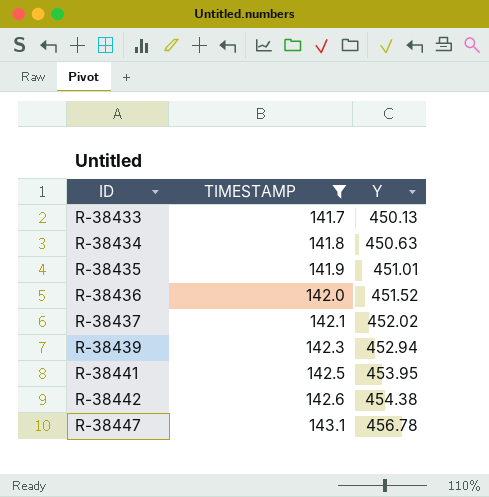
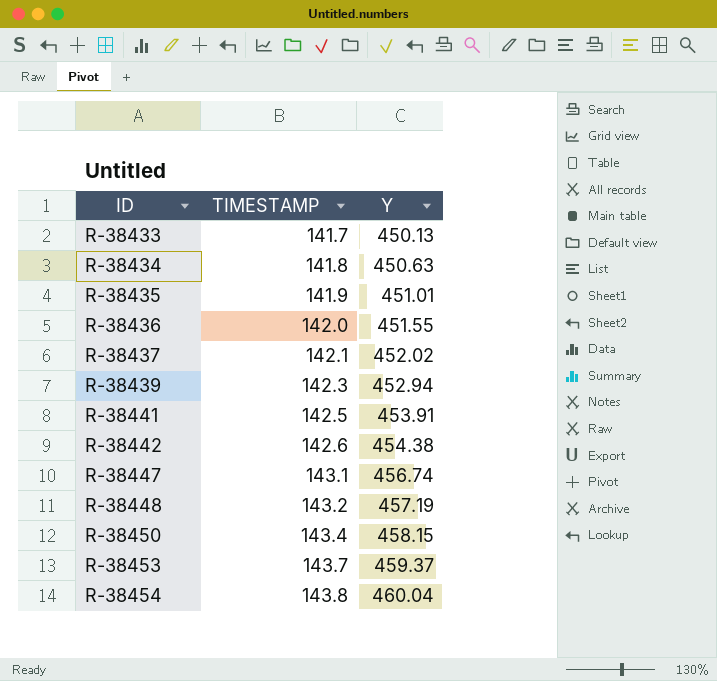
filter: TIMESTAMP <= 143.1 -> none
R-38436 | Y: 451.52 -> 451.55
R-38441 | Y: 453.95 -> 453.91
R-38447 | Y: 456.78 -> 456.74

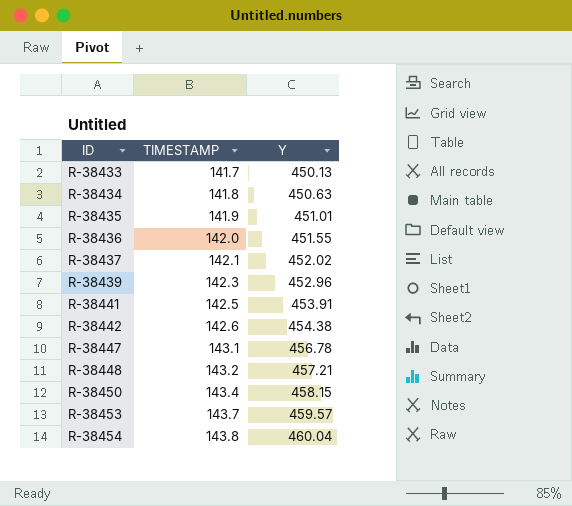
R-38439 | Y: 452.94 -> 452.96
R-38447 | Y: 456.74 -> 456.78
R-38448 | Y: 457.19 -> 457.21
R-38453 | Y: 459.37 -> 459.57

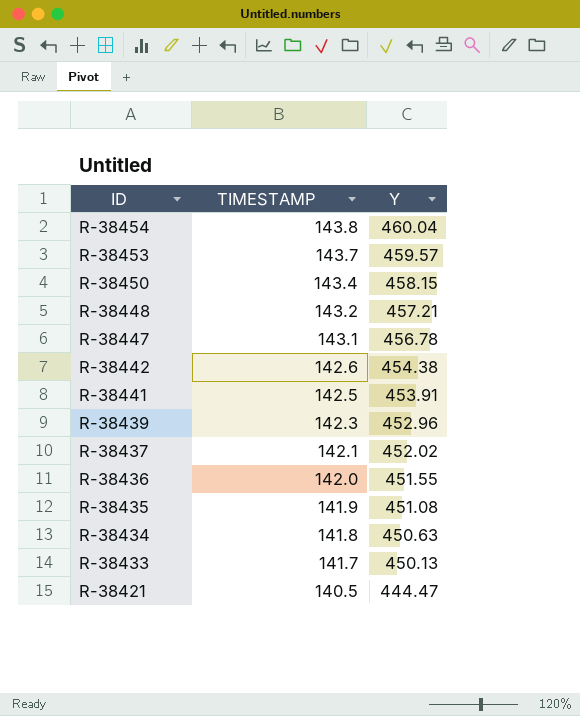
row order: ID ascending -> ID descending
R-38435 | Y: 451.01 -> 451.08
row R-38421: none -> 140.5 | 444.47

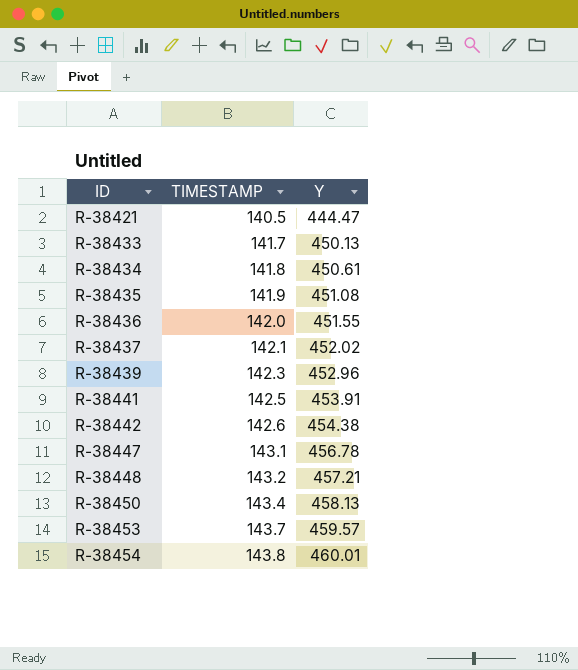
row order: ID descending -> ID ascending
R-38434 | Y: 450.63 -> 450.61
R-38450 | Y: 458.15 -> 458.13
R-38454 | Y: 460.04 -> 460.01

